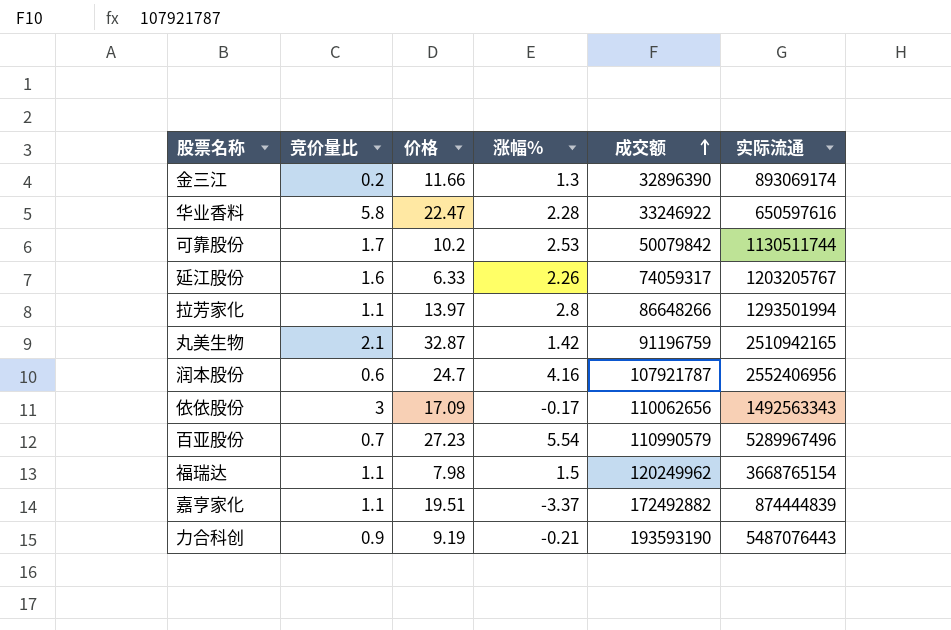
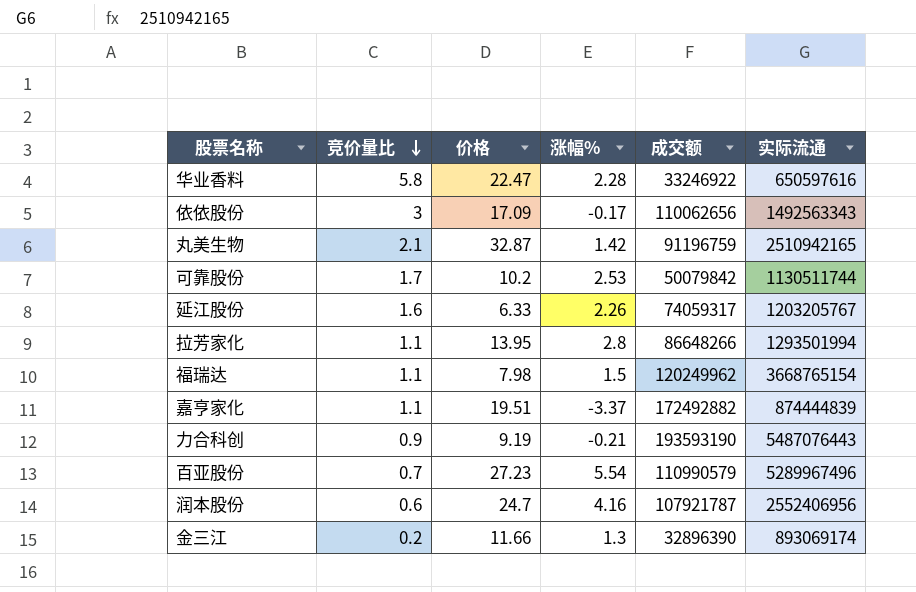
row order: 成交额 ascending -> 竞价量比 descending
拉芳家化 | 价格: 13.97 -> 13.95

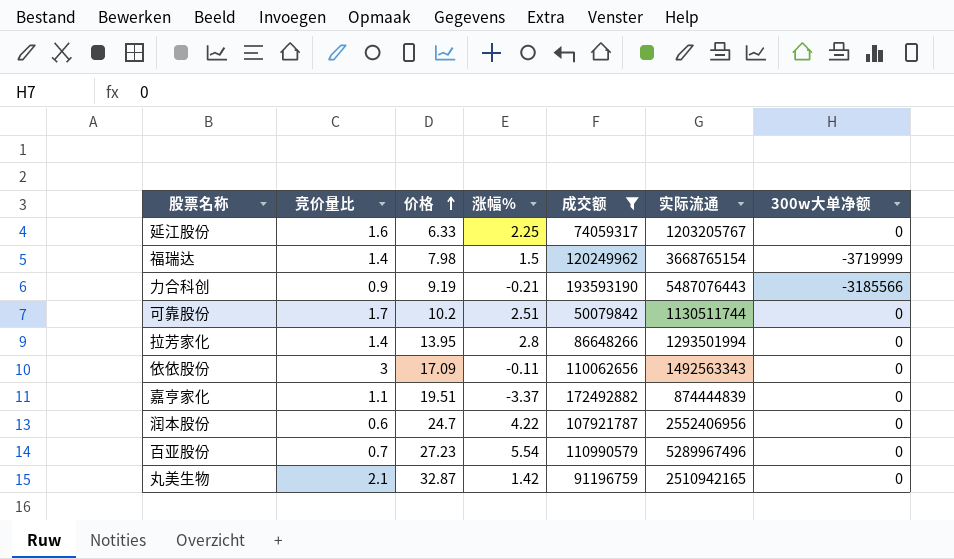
filter: none -> 成交额 >= 50079842
row order: 竞价量比 descending -> 价格 ascending
column 300w大单净额 | position: none -> 7
延江股份 | 涨幅%: 2.26 -> 2.25
福瑞达 | 竞价量比: 1.1 -> 1.4
可靠股份 | 涨幅%: 2.53 -> 2.51
拉芳家化 | 竞价量比: 1.1 -> 1.4
依依股份 | 涨幅%: -0.17 -> -0.11
润本股份 | 涨幅%: 4.16 -> 4.22

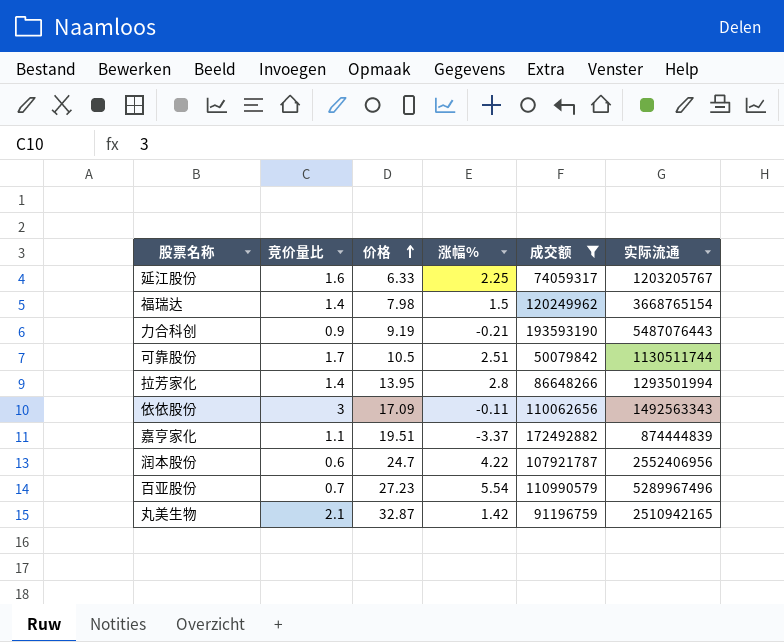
column 300w大单净额 | position: 7 -> none
可靠股份 | 价格: 10.2 -> 10.5

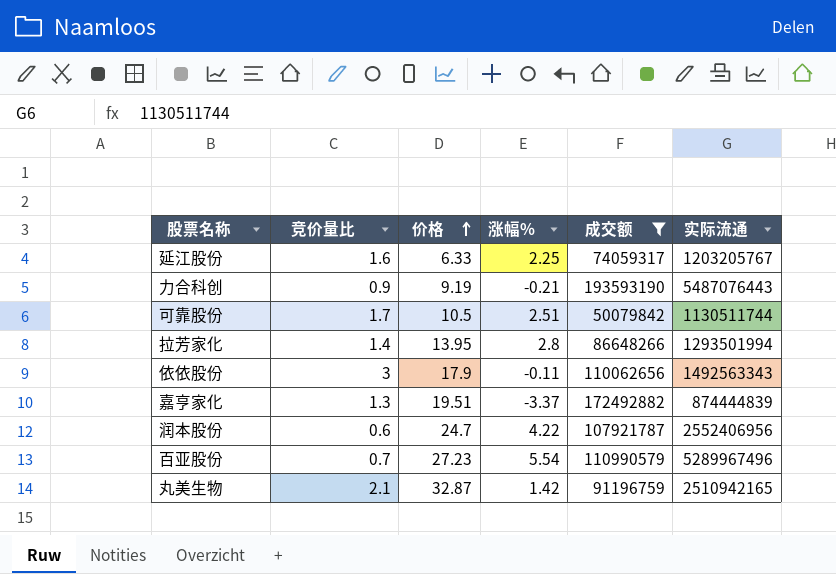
row 福瑞达: 1.4 | 7.98 | 1.5 | 120249962 | 3668765154 -> none
依依股份 | 价格: 17.09 -> 17.9
嘉亨家化 | 竞价量比: 1.1 -> 1.3

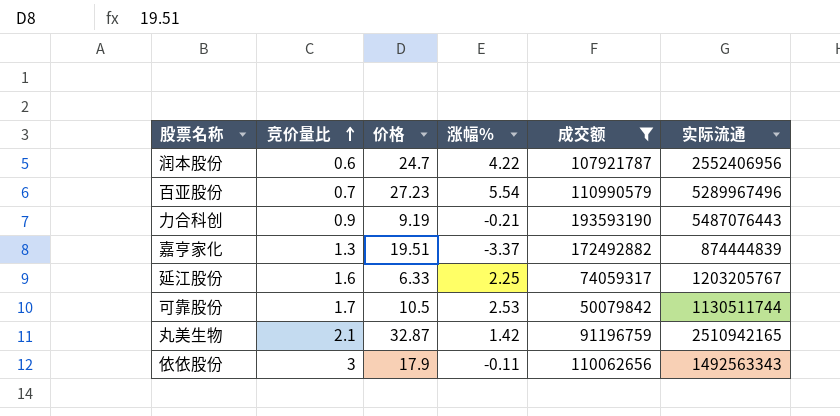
row order: 价格 ascending -> 竞价量比 ascending
row 拉芳家化: 1.4 | 13.95 | 2.8 | 86648266 | 1293501994 -> none
可靠股份 | 涨幅%: 2.51 -> 2.53

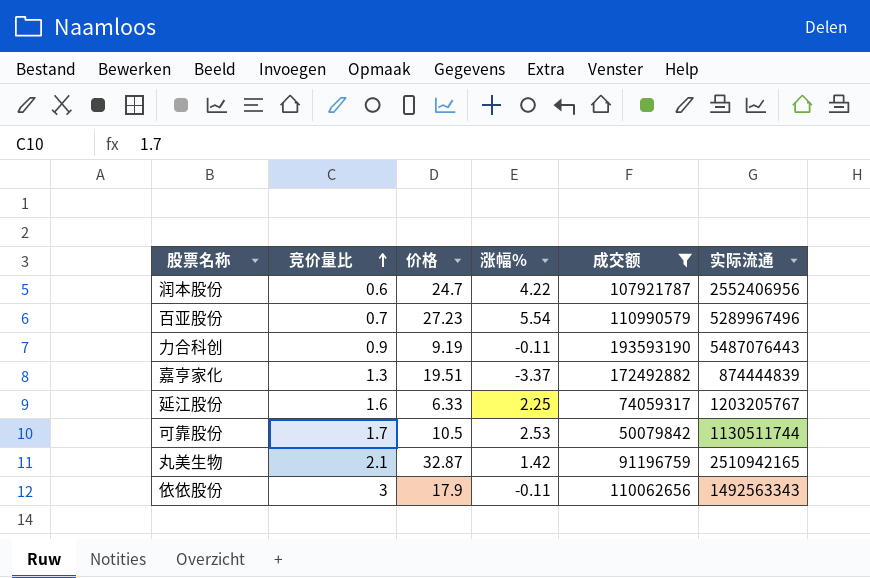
力合科创 | 涨幅%: -0.21 -> -0.11

